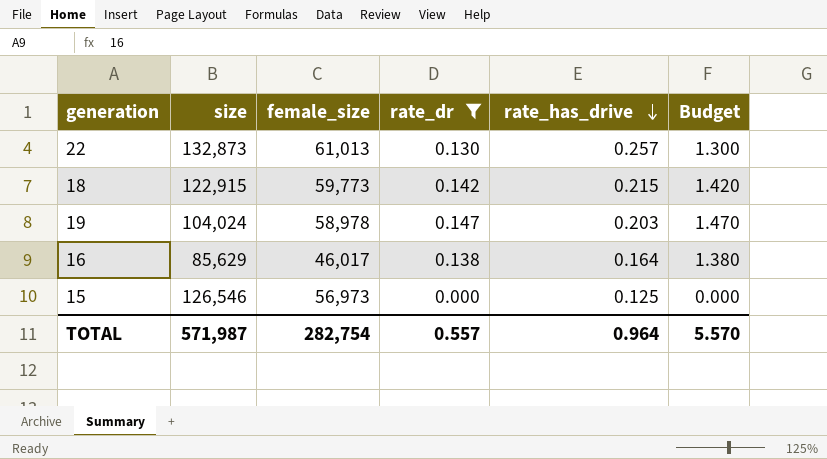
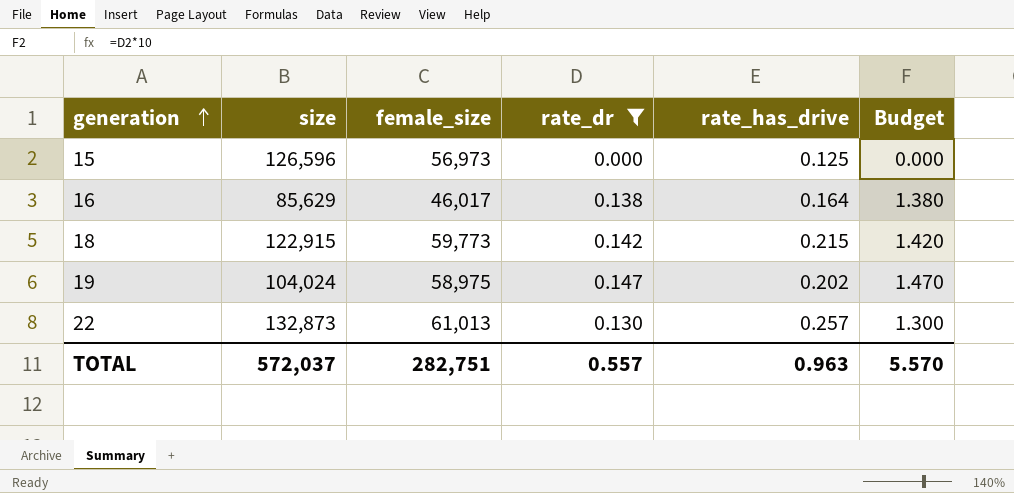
row order: rate_has_drive descending -> generation ascending
15 | size: 126,546 -> 126,596
19 | female_size: 58,978 -> 58,975
19 | rate_has_drive: 0.203 -> 0.202
TOTAL | size: 571,987 -> 572,037
TOTAL | female_size: 282,754 -> 282,751
TOTAL | rate_has_drive: 0.964 -> 0.963

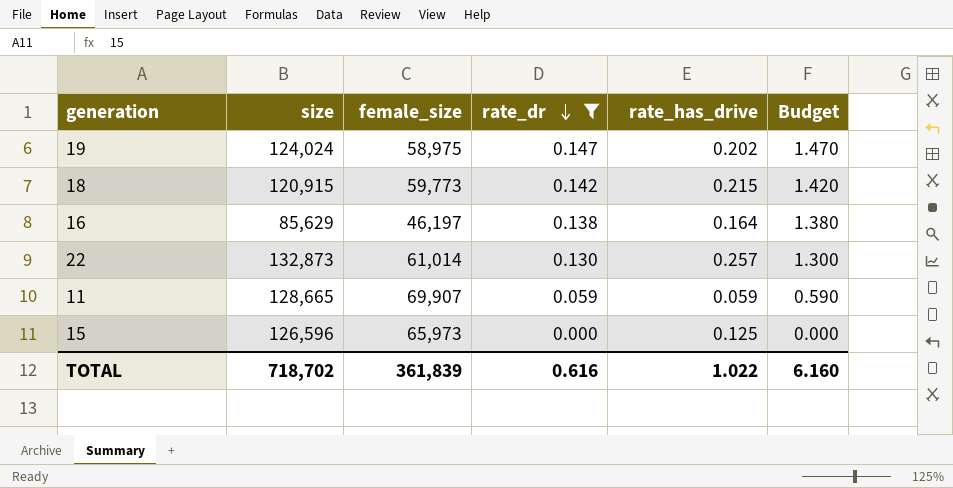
row order: generation ascending -> rate_dr descending
19 | size: 104,024 -> 124,024
18 | size: 122,915 -> 120,915
16 | female_size: 46,017 -> 46,197
22 | female_size: 61,013 -> 61,014
row 11: none -> 128,665 | 69,907 | 0.059 | 0.059 | 0.590
15 | female_size: 56,973 -> 65,973
TOTAL | size: 572,037 -> 718,702
TOTAL | female_size: 282,751 -> 361,839
TOTAL | rate_dr: 0.557 -> 0.616
TOTAL | rate_has_drive: 0.963 -> 1.022
TOTAL | Budget: 5.570 -> 6.160

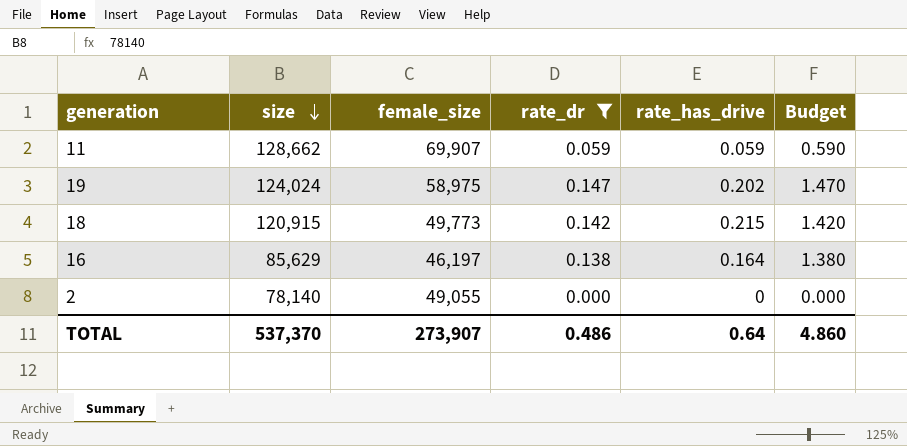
row order: rate_dr descending -> size descending
row 22: 132,873 | 61,014 | 0.130 | 0.257 | 1.300 -> none
row 15: 126,596 | 65,973 | 0.000 | 0.125 | 0.000 -> none
11 | size: 128,665 -> 128,662
18 | female_size: 59,773 -> 49,773
row 2: none -> 78,140 | 49,055 | 0.000 | 0 | 0.000
TOTAL | size: 718,702 -> 537,370
TOTAL | female_size: 361,839 -> 273,907
TOTAL | rate_dr: 0.616 -> 0.486
TOTAL | rate_has_drive: 1.022 -> 0.64
TOTAL | Budget: 6.160 -> 4.860

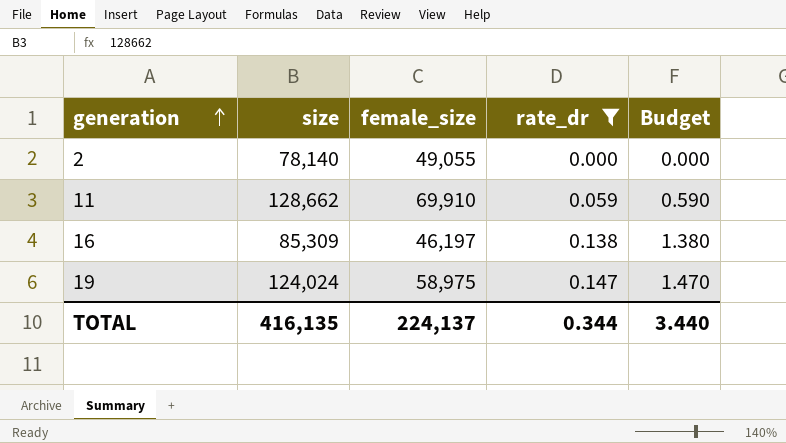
row order: size descending -> generation ascending
column rate_has_drive | position: 5 -> none
row 18: 120,915 | 49,773 | 0.142 | 0.215 | 1.420 -> none
11 | female_size: 69,907 -> 69,910
16 | size: 85,629 -> 85,309
TOTAL | size: 537,370 -> 416,135
TOTAL | female_size: 273,907 -> 224,137
TOTAL | rate_dr: 0.486 -> 0.344
TOTAL | Budget: 4.860 -> 3.440

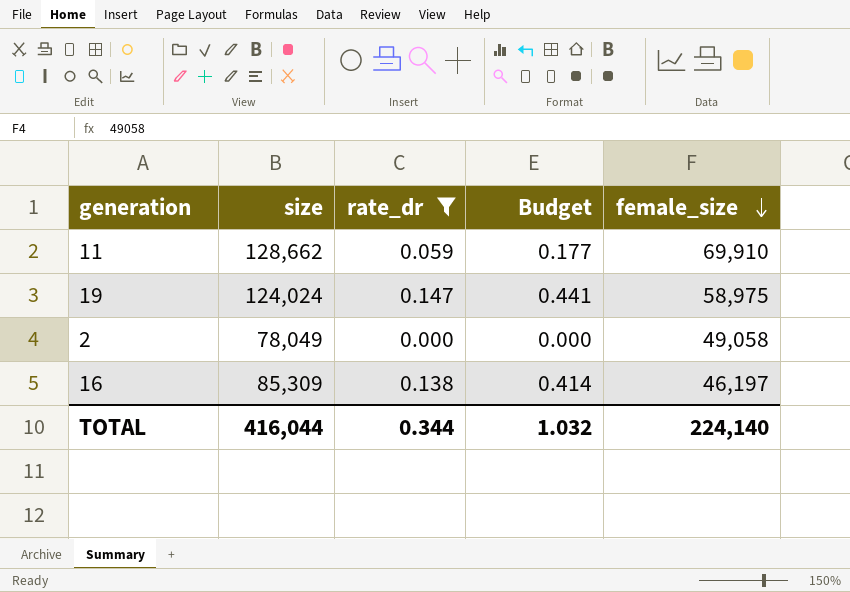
row order: generation ascending -> female_size descending
column Budget | formula: [rate_dr] * 10 -> [rate_dr] * 3
column female_size | position: 3 -> 5
2 | size: 78,140 -> 78,049
2 | female_size: 49,055 -> 49,058
TOTAL | size: 416,135 -> 416,044
TOTAL | Budget: 3.440 -> 1.032
TOTAL | female_size: 224,137 -> 224,140

